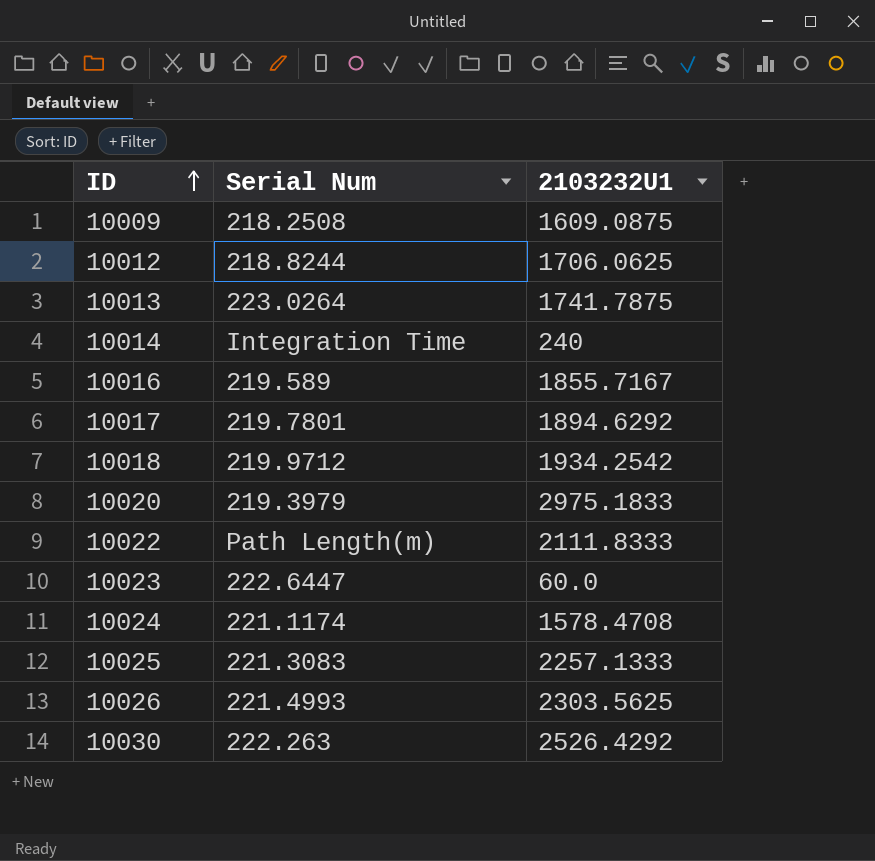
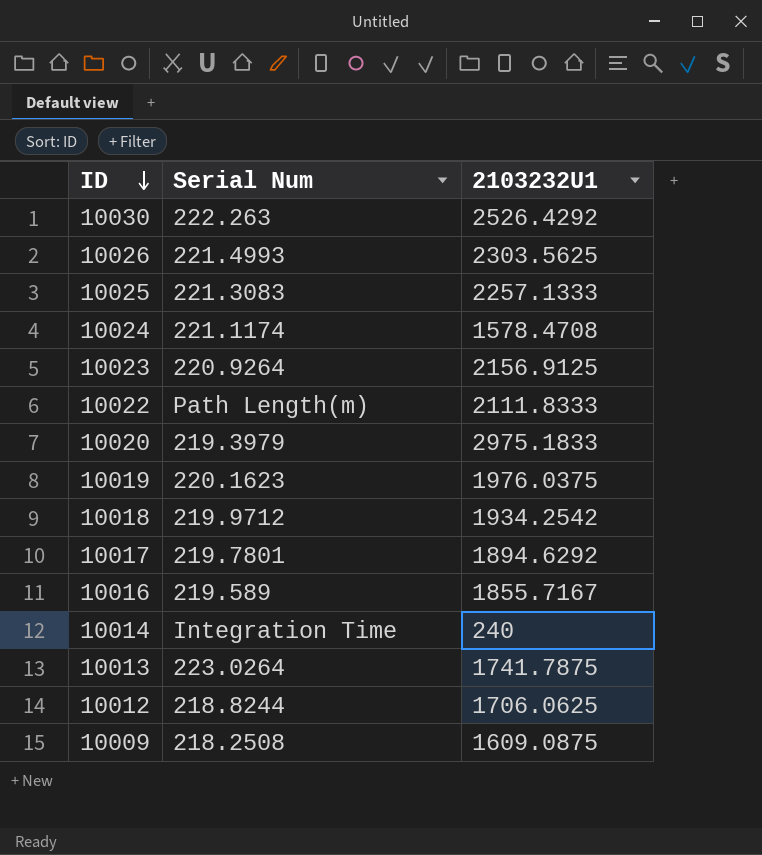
row order: ID ascending -> ID descending
10023 | Serial Num: 222.6447 -> 220.9264
10023 | 2103232U1: 60.0 -> 2156.9125
row 10019: none -> 220.1623 | 1976.0375

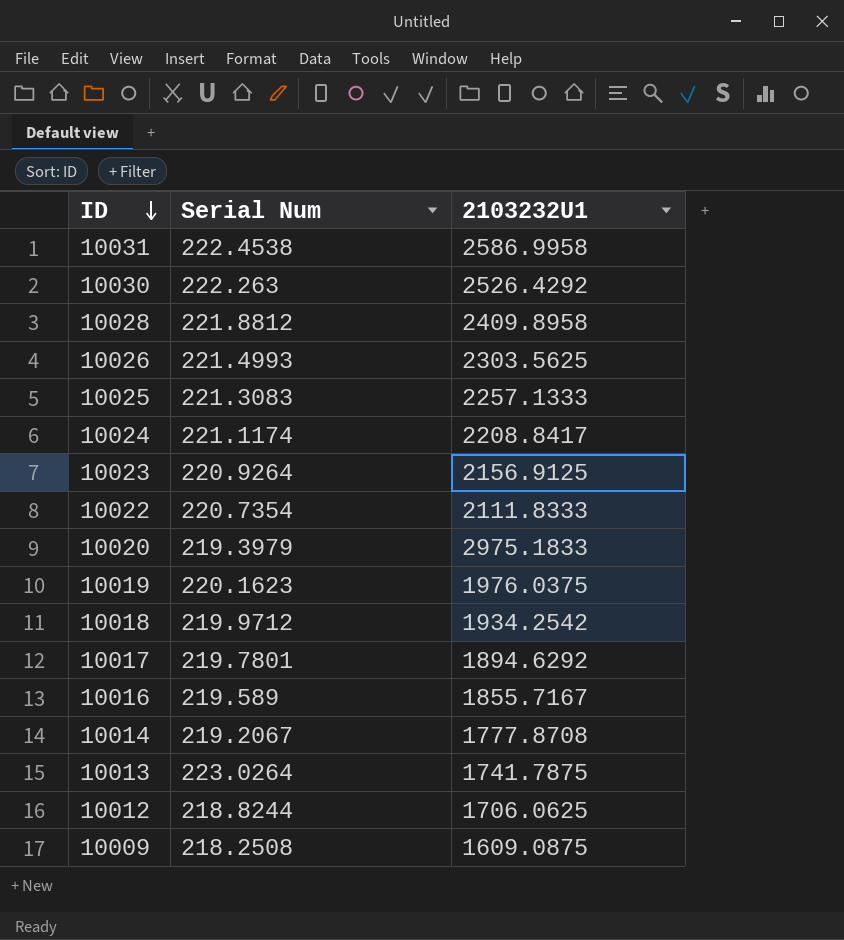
row 10031: none -> 222.4538 | 2586.9958
row 10028: none -> 221.8812 | 2409.8958
10024 | 2103232U1: 1578.4708 -> 2208.8417
10022 | Serial Num: Path Length(m) -> 220.7354
10014 | Serial Num: Integration Time -> 219.2067
10014 | 2103232U1: 240 -> 1777.8708

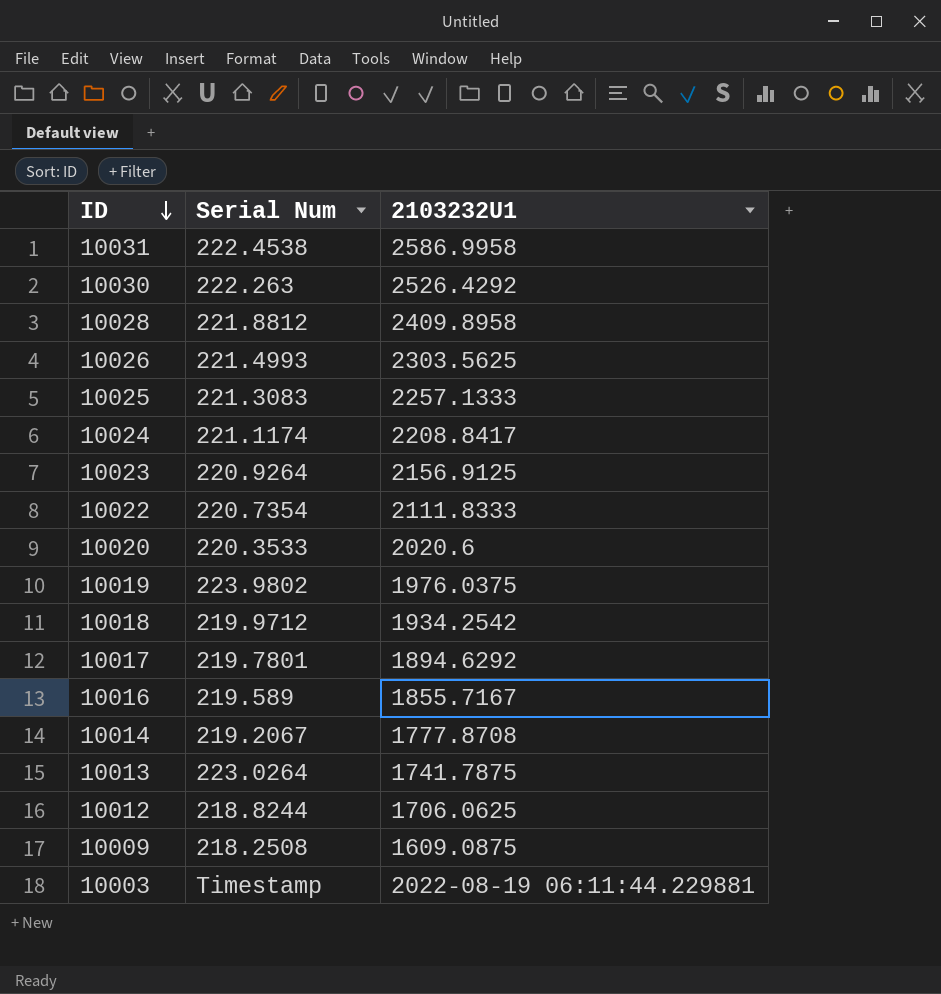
10020 | Serial Num: 219.3979 -> 220.3533
10020 | 2103232U1: 2975.1833 -> 2020.6
10019 | Serial Num: 220.1623 -> 223.9802
row 10003: none -> Timestamp | 2022-08-19 06:11:44.229881

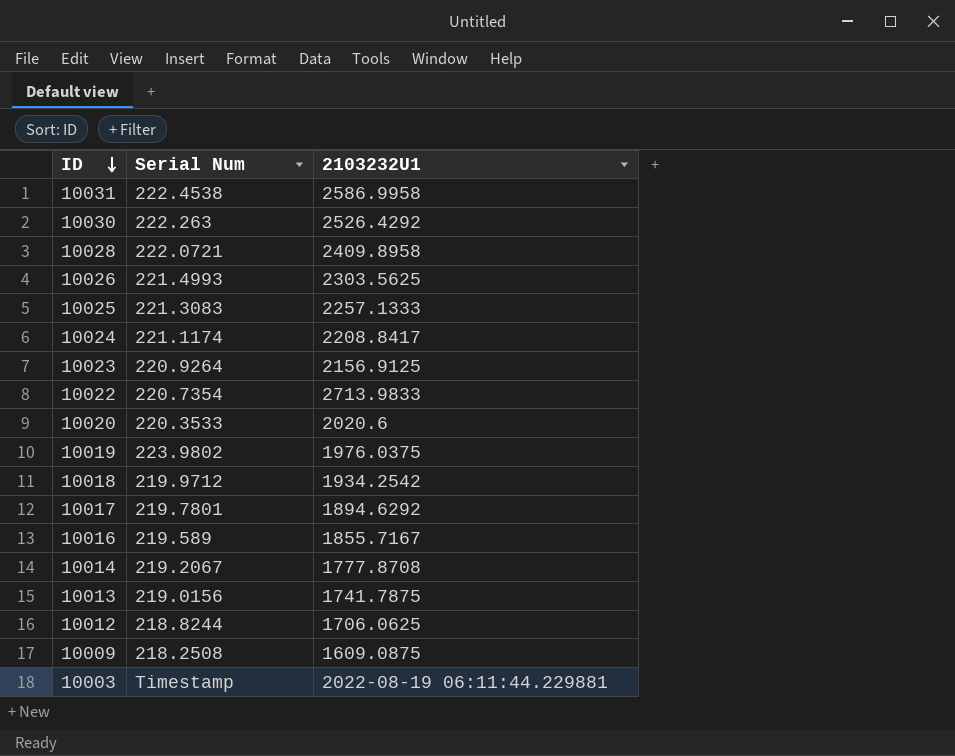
10028 | Serial Num: 221.8812 -> 222.0721
10022 | 2103232U1: 2111.8333 -> 2713.9833
10013 | Serial Num: 223.0264 -> 219.0156

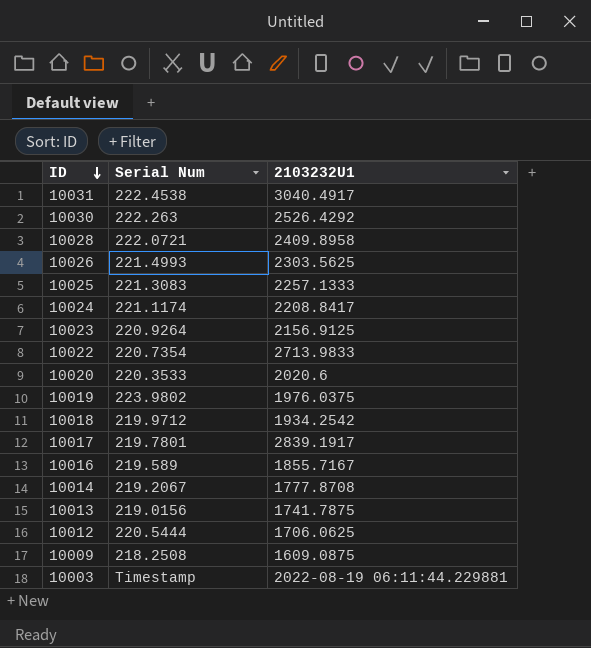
10031 | 2103232U1: 2586.9958 -> 3040.4917
10017 | 2103232U1: 1894.6292 -> 2839.1917
10012 | Serial Num: 218.8244 -> 220.5444

